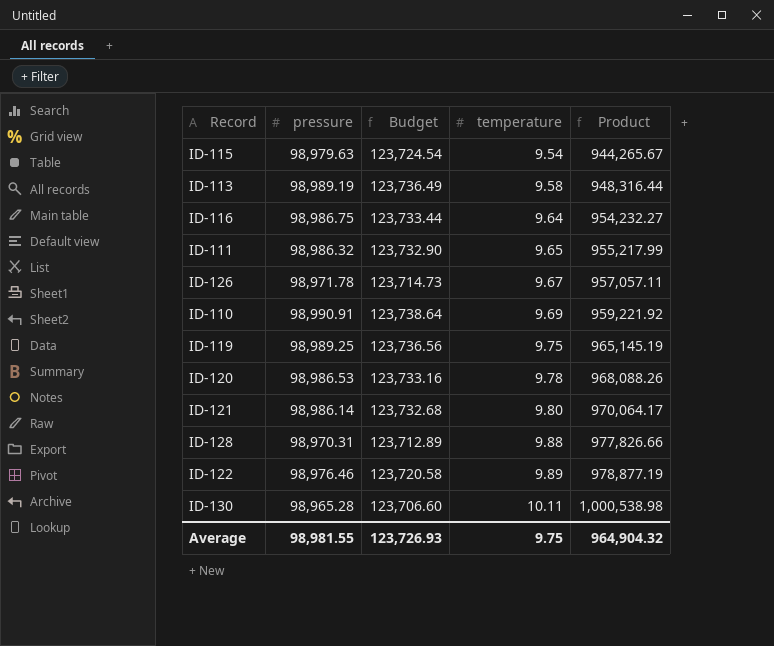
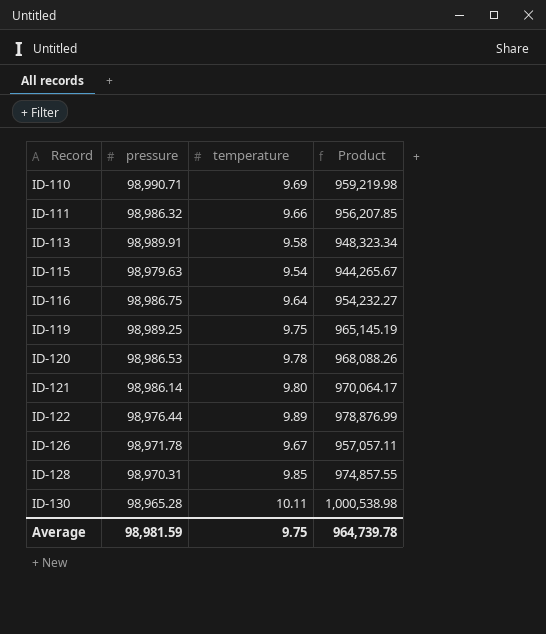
row order: temperature ascending -> Record ascending
column Budget | formula: [pressure] * 1.25 -> none
ID-110 | pressure: 98,990.91 -> 98,990.71
ID-110 | Product: 959,221.92 -> 959,219.98
ID-111 | temperature: 9.65 -> 9.66
ID-111 | Product: 955,217.99 -> 956,207.85
ID-113 | pressure: 98,989.19 -> 98,989.91
ID-113 | Product: 948,316.44 -> 948,323.34
ID-122 | pressure: 98,976.46 -> 98,976.44
ID-122 | Product: 978,877.19 -> 978,876.99
ID-128 | temperature: 9.88 -> 9.85
ID-128 | Product: 977,826.66 -> 974,857.55
Average | pressure: 98,981.55 -> 98,981.59
Average | Product: 964,904.32 -> 964,739.78

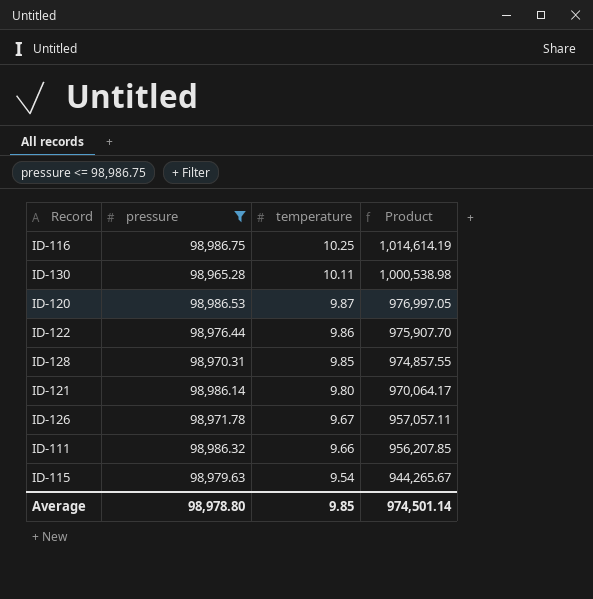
filter: none -> pressure <= 98,986.75
row order: Record ascending -> temperature descending
ID-116 | temperature: 9.64 -> 10.25
ID-116 | Product: 954,232.27 -> 1,014,614.19
ID-120 | temperature: 9.78 -> 9.87
ID-120 | Product: 968,088.26 -> 976,997.05
ID-122 | temperature: 9.89 -> 9.86
ID-122 | Product: 978,876.99 -> 975,907.70
Average | pressure: 98,981.59 -> 98,978.80
Average | temperature: 9.75 -> 9.85
Average | Product: 964,739.78 -> 974,501.14

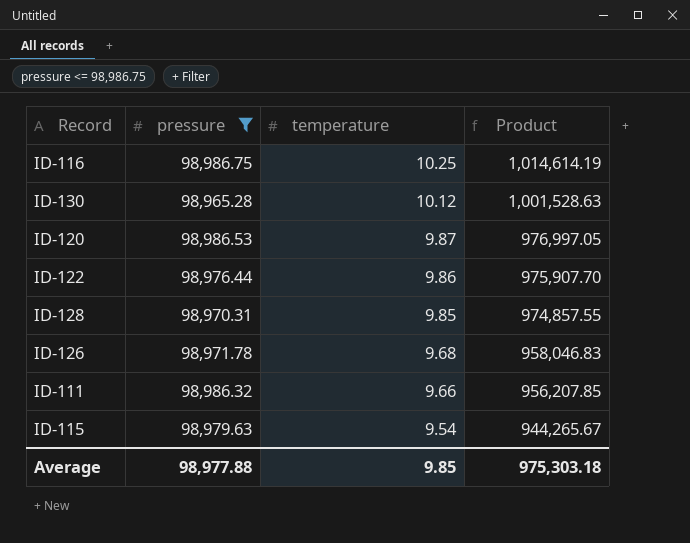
row ID-121: 98,986.14 | 9.80 | 970,064.17 -> none
ID-130 | temperature: 10.11 -> 10.12
ID-130 | Product: 1,000,538.98 -> 1,001,528.63
ID-126 | temperature: 9.67 -> 9.68
ID-126 | Product: 957,057.11 -> 958,046.83
Average | pressure: 98,978.80 -> 98,977.88
Average | Product: 974,501.14 -> 975,303.18

